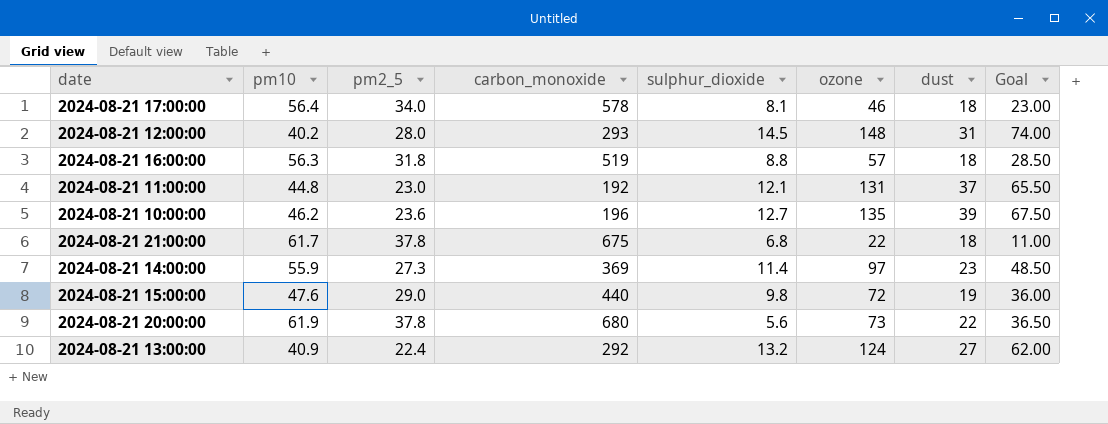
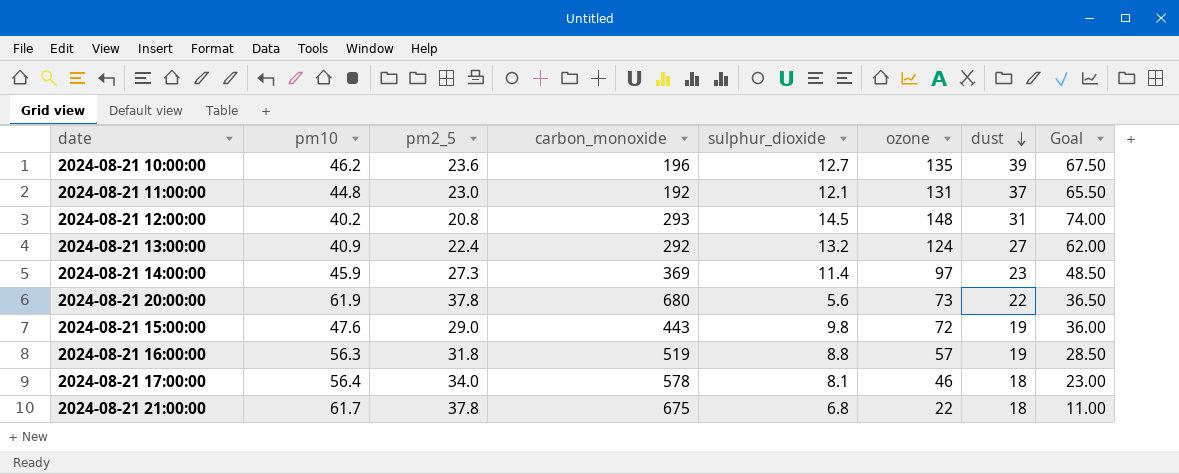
row order: none -> dust descending
2024-08-21 12:00:00 | pm2_5: 28.0 -> 20.8
2024-08-21 14:00:00 | pm10: 55.9 -> 45.9
2024-08-21 15:00:00 | carbon_monoxide: 440 -> 443
2024-08-21 16:00:00 | dust: 18 -> 19

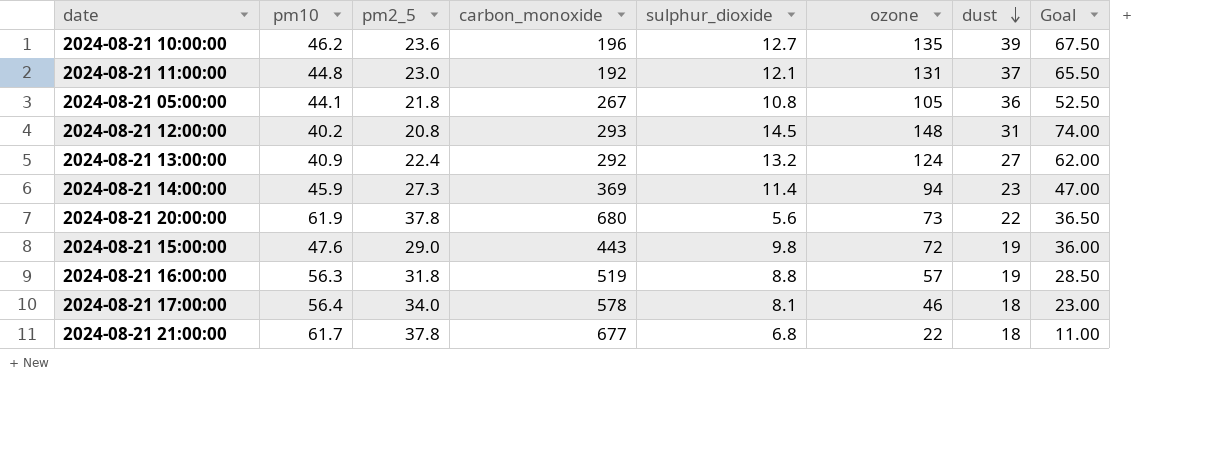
row 2024-08-21 05:00:00: none -> 44.1 | 21.8 | 267 | 10.8 | 105 | 36 | 52.50
2024-08-21 14:00:00 | ozone: 97 -> 94
2024-08-21 14:00:00 | Goal: 48.50 -> 47.00
2024-08-21 21:00:00 | carbon_monoxide: 675 -> 677

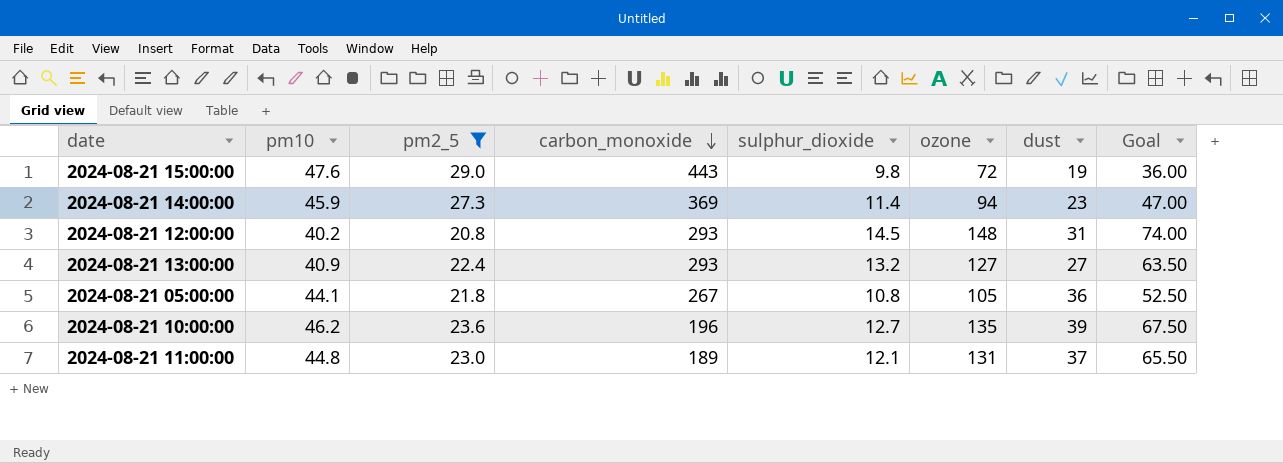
filter: none -> pm2_5 <= 29.0
row order: dust descending -> carbon_monoxide descending
2024-08-21 13:00:00 | carbon_monoxide: 292 -> 293
2024-08-21 13:00:00 | ozone: 124 -> 127
2024-08-21 13:00:00 | Goal: 62.00 -> 63.50
2024-08-21 11:00:00 | carbon_monoxide: 192 -> 189

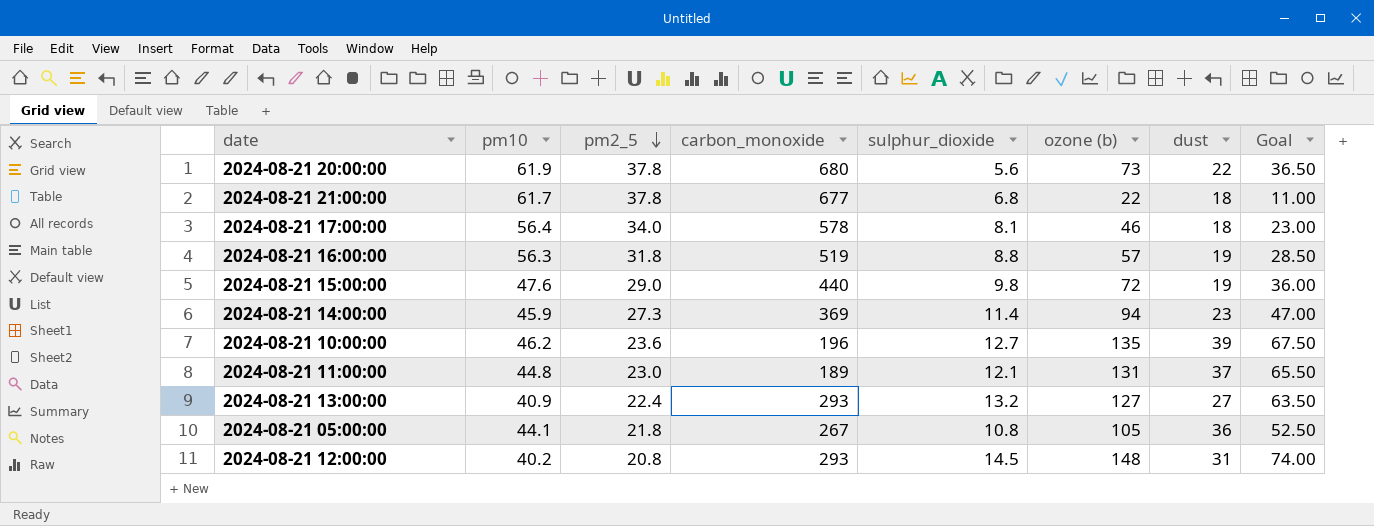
filter: pm2_5 <= 29.0 -> none
row order: carbon_monoxide descending -> pm2_5 descending
column name: ozone -> ozone (b)
2024-08-21 15:00:00 | carbon_monoxide: 443 -> 440

